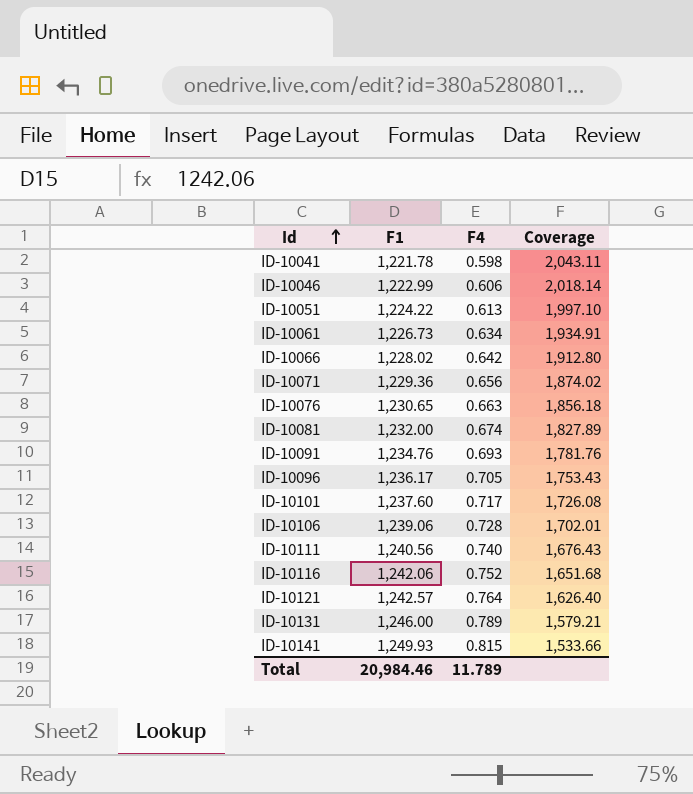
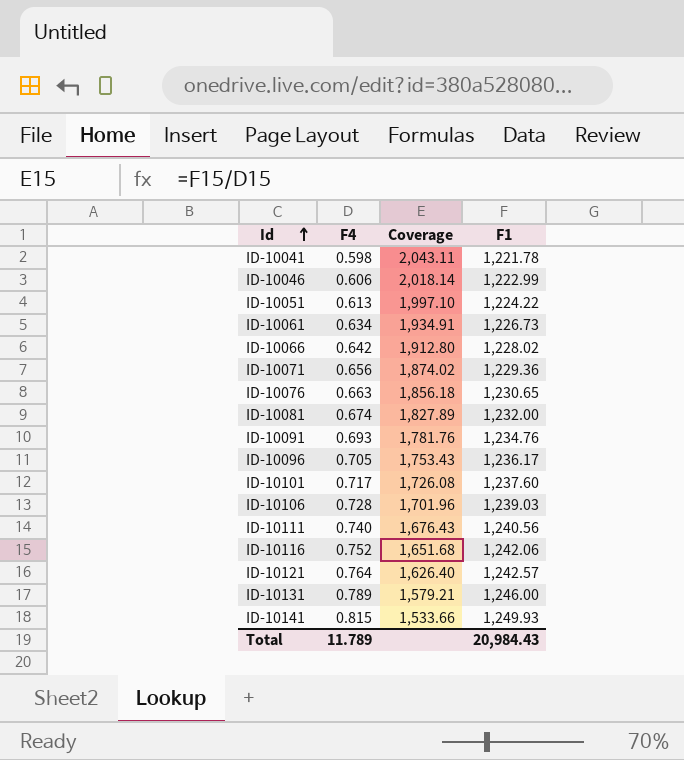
column F1 | position: 2 -> 4
ID-10106 | Coverage: 1,702.01 -> 1,701.96
ID-10106 | F1: 1,239.06 -> 1,239.03
Total | F1: 20,984.46 -> 20,984.43

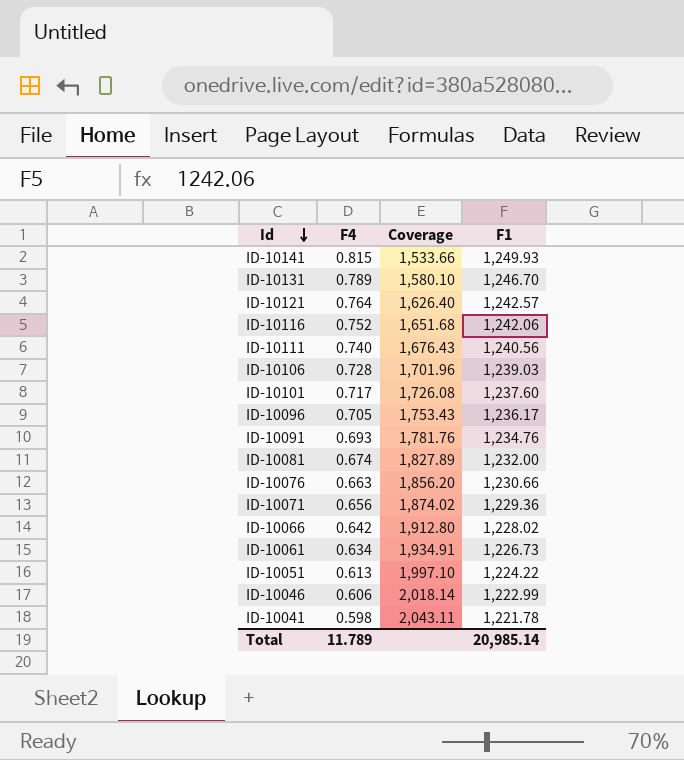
row order: Id ascending -> Id descending
ID-10131 | Coverage: 1,579.21 -> 1,580.10
ID-10131 | F1: 1,246.00 -> 1,246.70
ID-10076 | Coverage: 1,856.18 -> 1,856.20
ID-10076 | F1: 1,230.65 -> 1,230.66
Total | F1: 20,984.43 -> 20,985.14

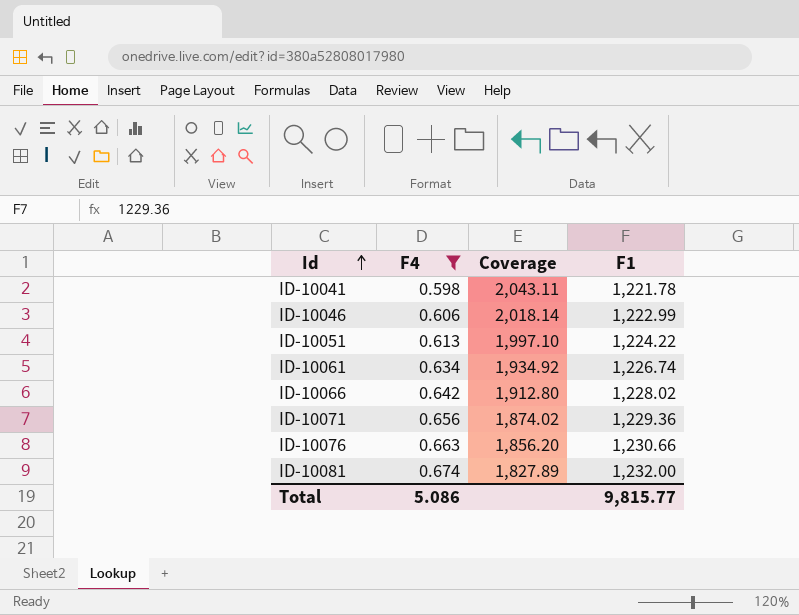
filter: none -> F4 <= 0.674
row order: Id descending -> Id ascending
ID-10061 | Coverage: 1,934.91 -> 1,934.92
ID-10061 | F1: 1,226.73 -> 1,226.74
Total | F4: 11.789 -> 5.086
Total | F1: 20,985.14 -> 9,815.77

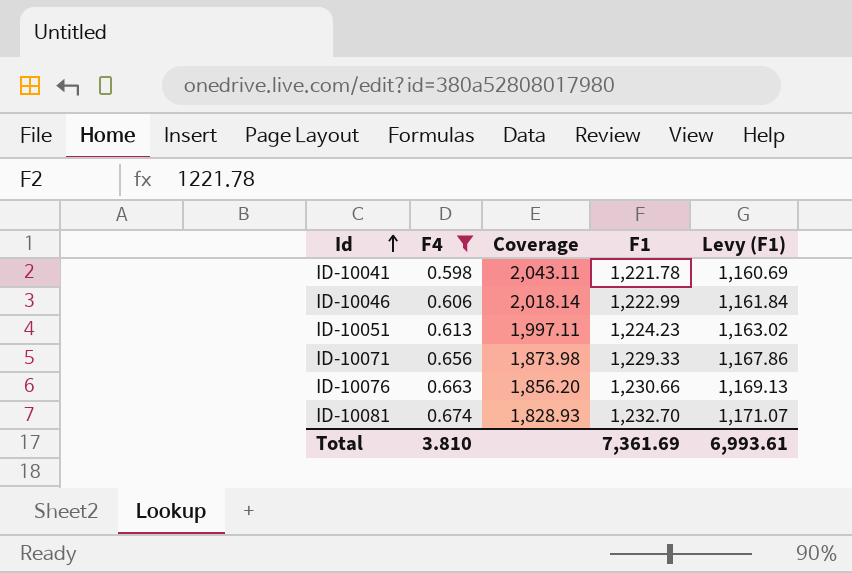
column Levy (F1) | formula: none -> [F1] * 0.95
row ID-10061: 0.634 | 1,934.92 | 1,226.74 -> none
row ID-10066: 0.642 | 1,912.80 | 1,228.02 -> none
ID-10051 | Coverage: 1,997.10 -> 1,997.11
ID-10051 | F1: 1,224.22 -> 1,224.23
ID-10071 | Coverage: 1,874.02 -> 1,873.98
ID-10071 | F1: 1,229.36 -> 1,229.33
ID-10081 | Coverage: 1,827.89 -> 1,828.93
ID-10081 | F1: 1,232.00 -> 1,232.70
Total | F4: 5.086 -> 3.810
Total | F1: 9,815.77 -> 7,361.69

